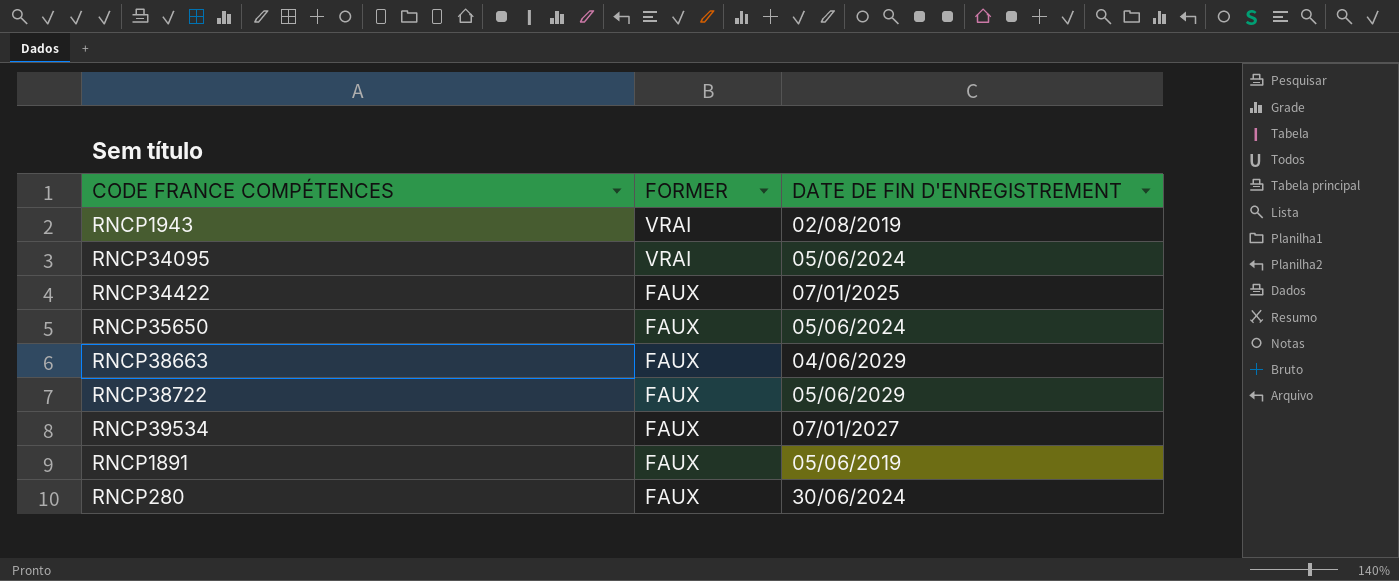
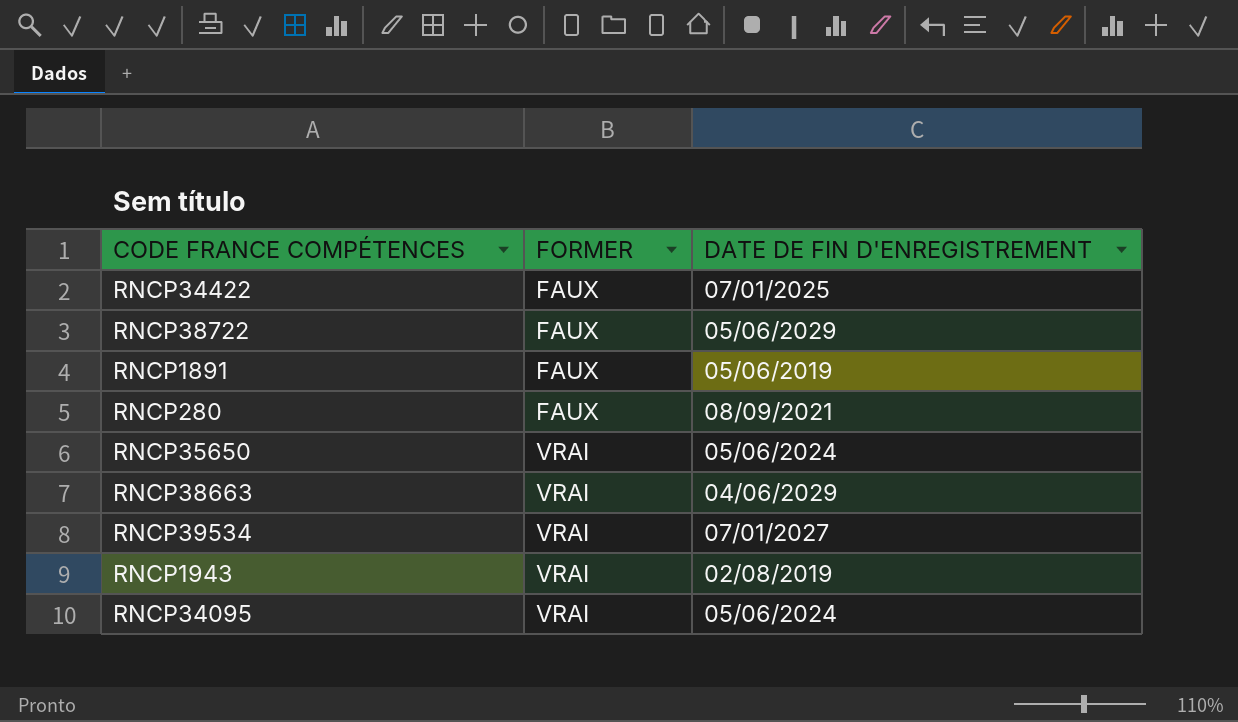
row order: FORMER descending -> FORMER ascending
RNCP280 | DATE DE FIN D'ENREGISTREMENT: 30/06/2024 -> 08/09/2021
RNCP35650 | FORMER: FAUX -> VRAI
RNCP38663 | FORMER: FAUX -> VRAI
RNCP39534 | FORMER: FAUX -> VRAI

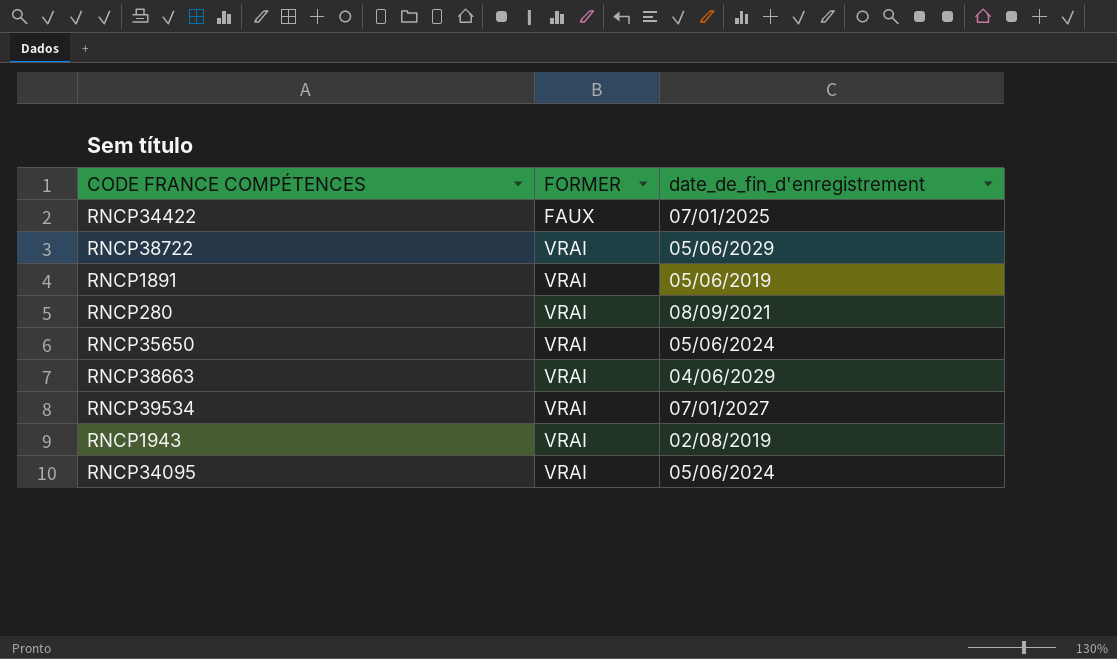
column name: DATE DE FIN D'ENREGISTREMENT -> date_de_fin_d'enregistrement
RNCP38722 | FORMER: FAUX -> VRAI
RNCP1891 | FORMER: FAUX -> VRAI
RNCP280 | FORMER: FAUX -> VRAI

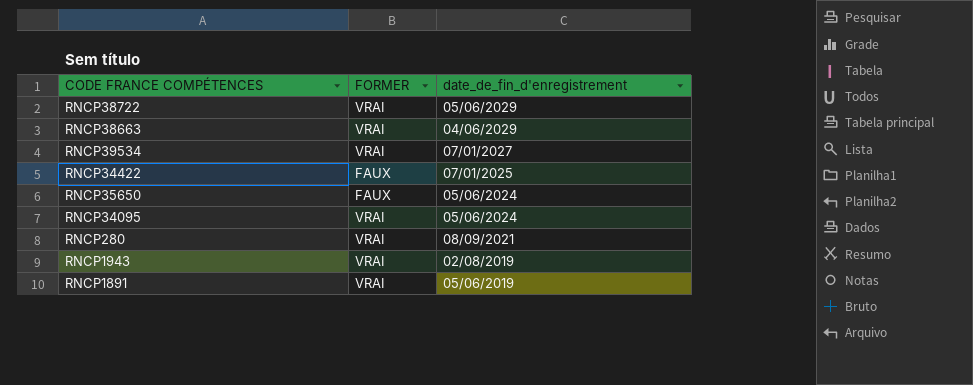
row order: FORMER ascending -> date_de_fin_d'enregistrement descending
RNCP35650 | FORMER: VRAI -> FAUX

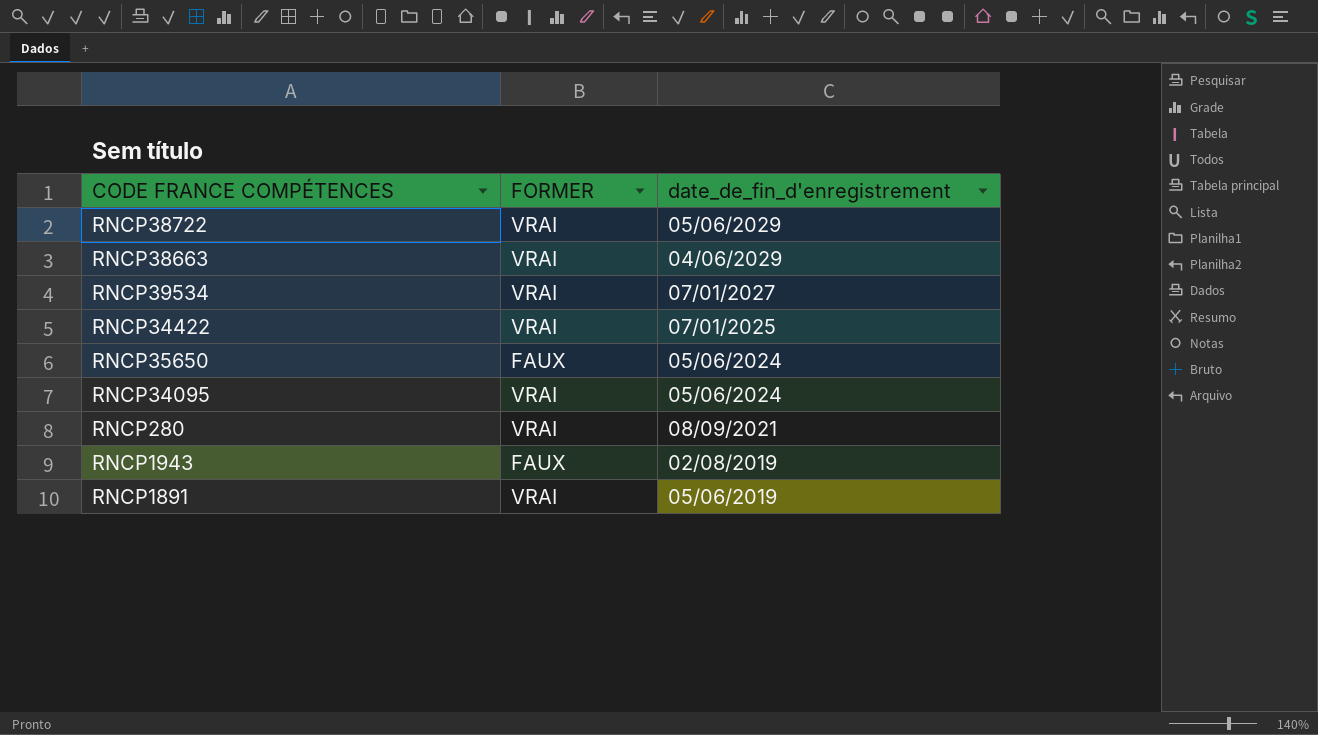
RNCP34422 | FORMER: FAUX -> VRAI
RNCP1943 | FORMER: VRAI -> FAUX

